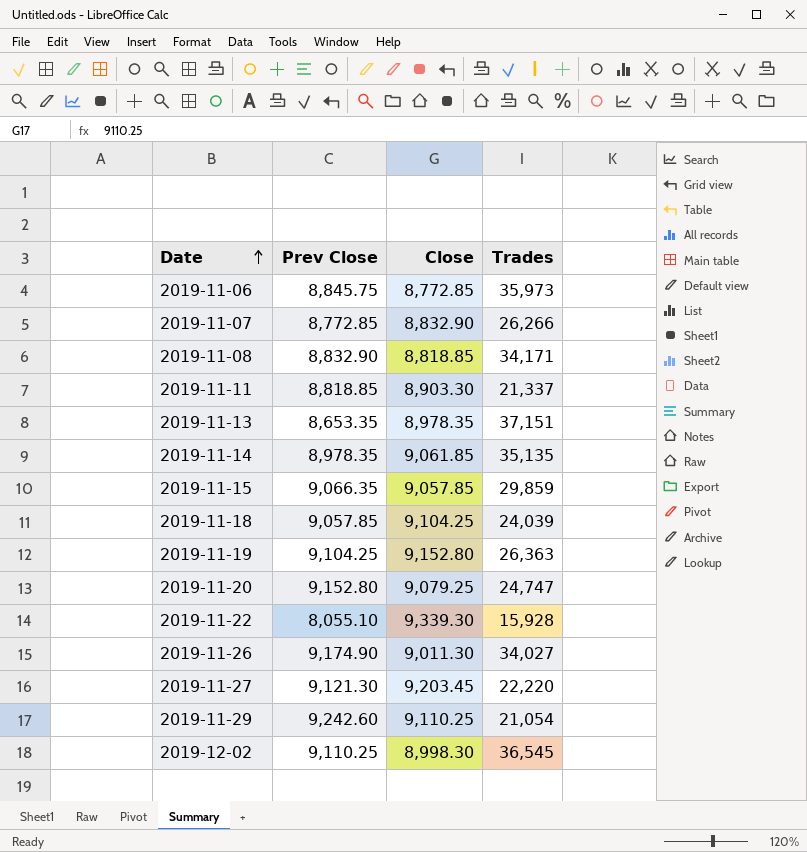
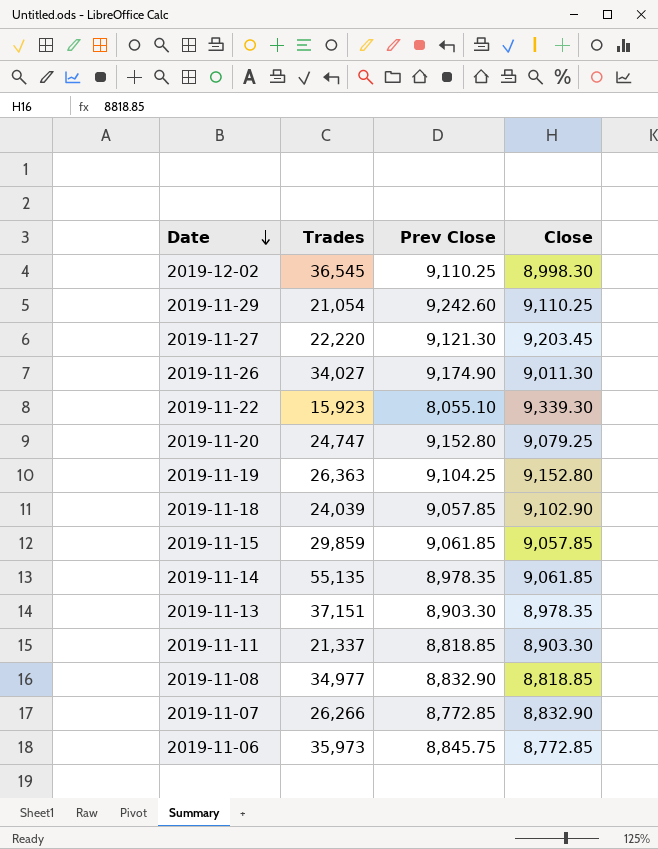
row order: Date ascending -> Date descending
column Trades | position: 4 -> 2
2019-11-22 | Trades: 15,928 -> 15,923
2019-11-18 | Close: 9,104.25 -> 9,102.90
2019-11-15 | Prev Close: 9,066.35 -> 9,061.85
2019-11-14 | Trades: 35,135 -> 55,135
2019-11-13 | Prev Close: 8,653.35 -> 8,903.30
2019-11-08 | Trades: 34,171 -> 34,977

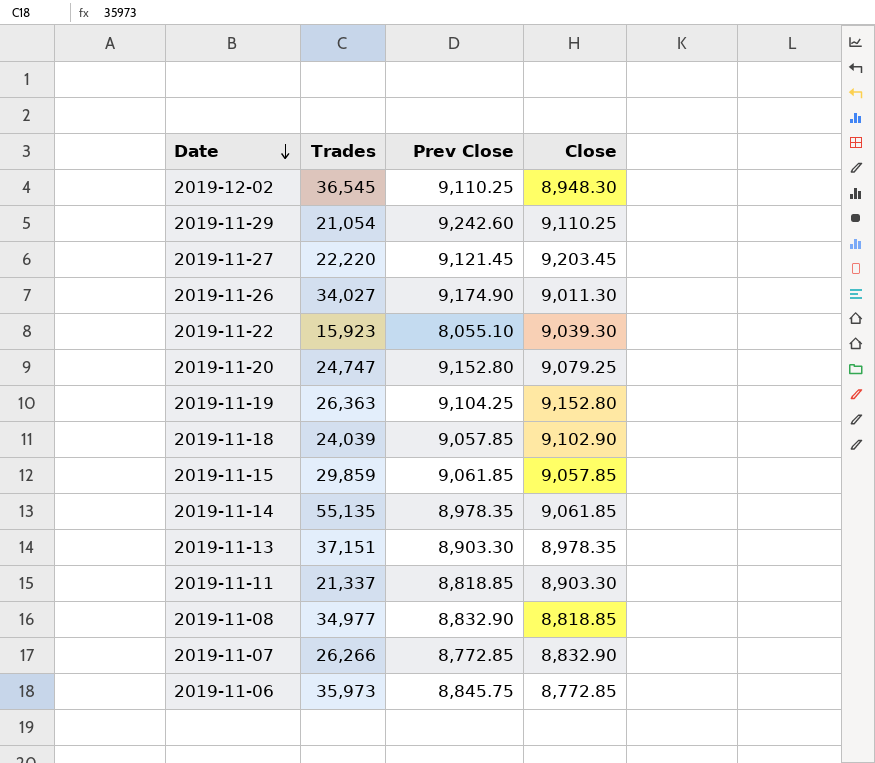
2019-12-02 | Close: 8,998.30 -> 8,948.30
2019-11-27 | Prev Close: 9,121.30 -> 9,121.45
2019-11-22 | Close: 9,339.30 -> 9,039.30

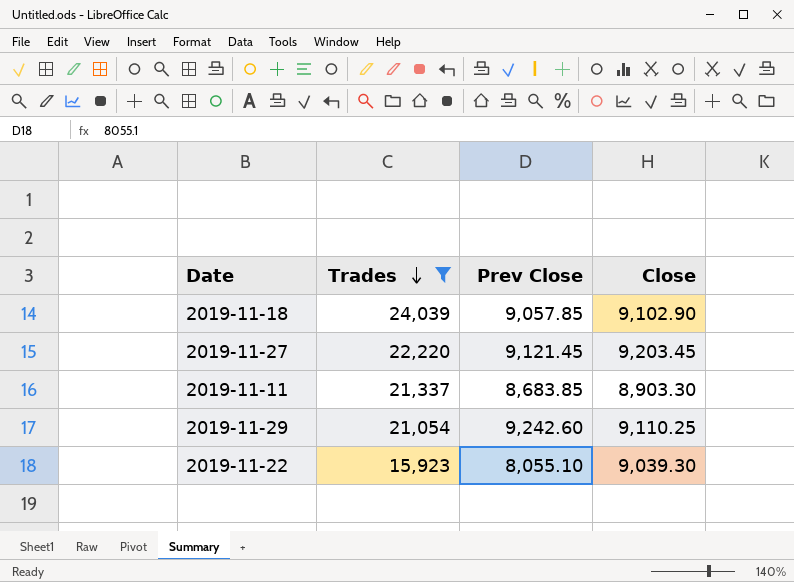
filter: none -> Trades <= 24,039
row order: Date descending -> Trades descending
2019-11-11 | Prev Close: 8,818.85 -> 8,683.85

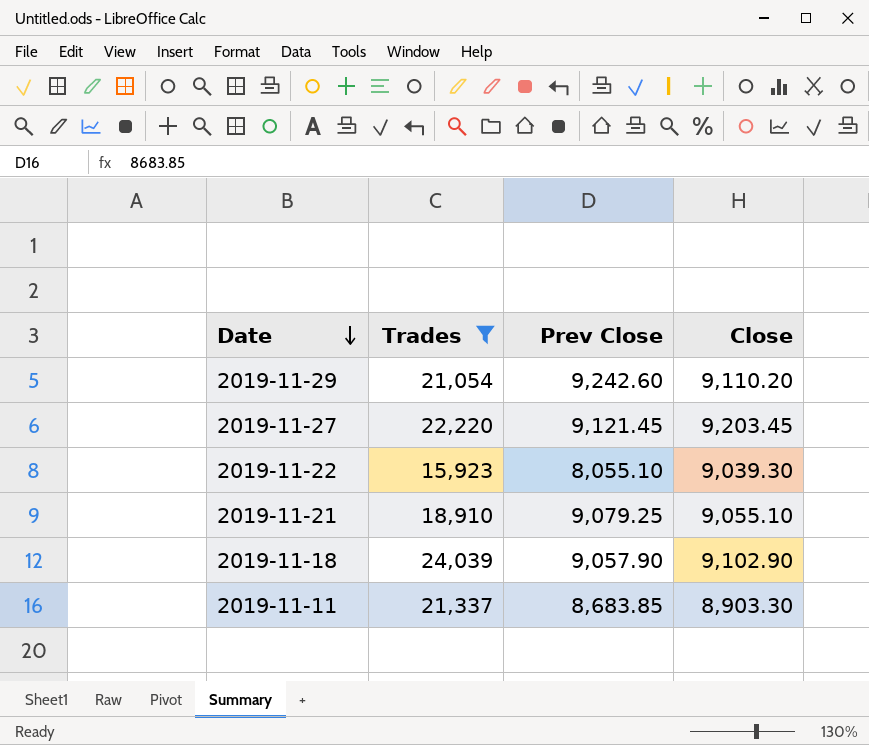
row order: Trades descending -> Date descending
2019-11-29 | Close: 9,110.25 -> 9,110.20
row 2019-11-21: none -> 18,910 | 9,079.25 | 9,055.10
2019-11-18 | Prev Close: 9,057.85 -> 9,057.90

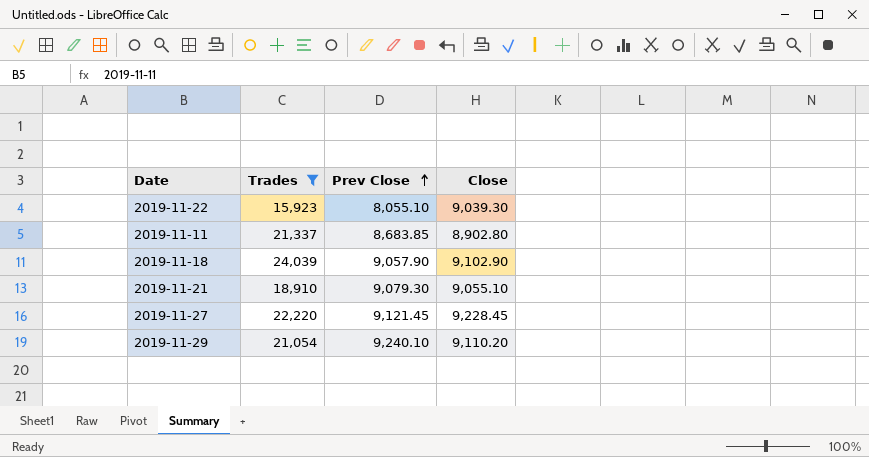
row order: Date descending -> Prev Close ascending
2019-11-11 | Close: 8,903.30 -> 8,902.80
2019-11-21 | Prev Close: 9,079.25 -> 9,079.30
2019-11-27 | Close: 9,203.45 -> 9,228.45
2019-11-29 | Prev Close: 9,242.60 -> 9,240.10

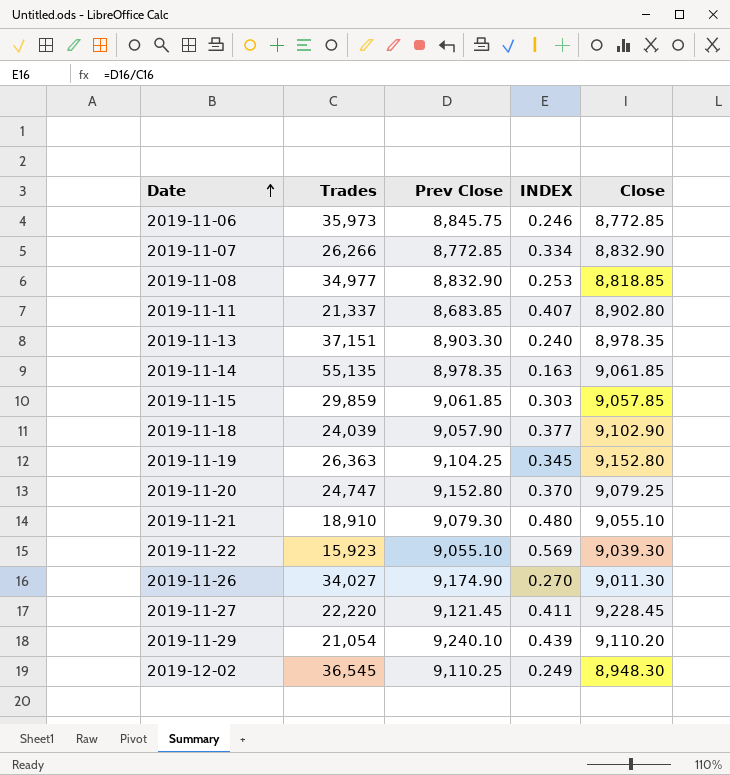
filter: Trades <= 24,039 -> none
row order: Prev Close ascending -> Date ascending
column INDEX | formula: none -> [Prev Close] / [Trades]
2019-11-22 | Prev Close: 8,055.10 -> 9,055.10

